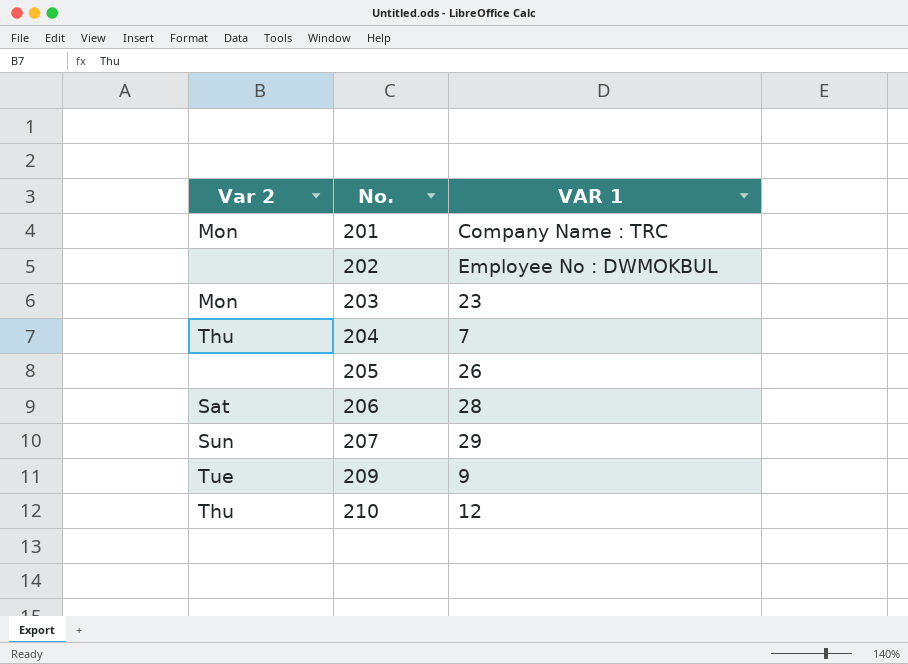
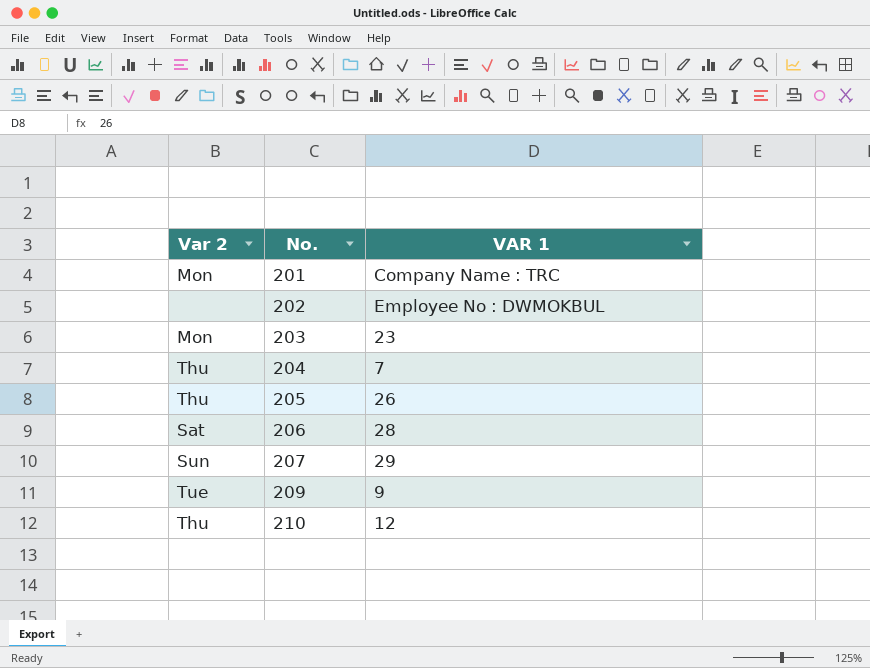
205 | Var 2: none -> Thu

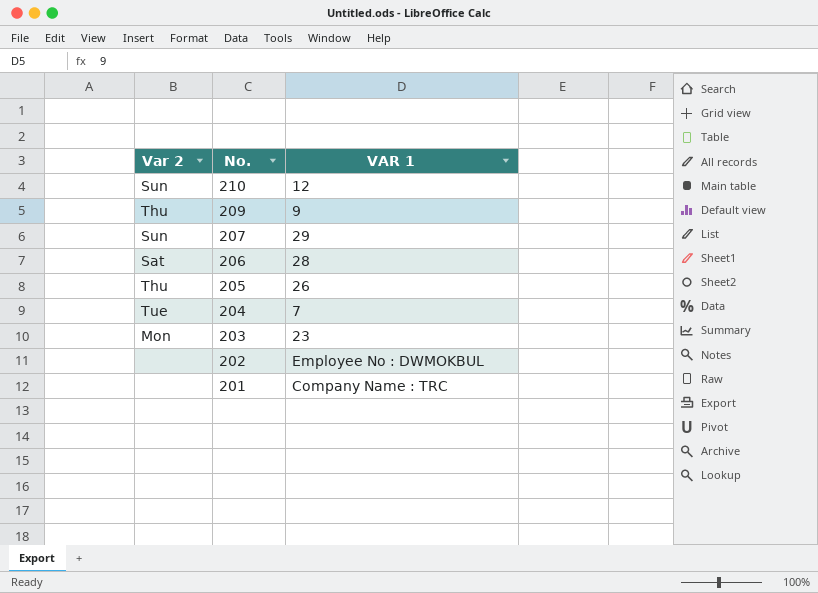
row order: No. ascending -> No. descending
210 | Var 2: Thu -> Sun
209 | Var 2: Tue -> Thu
204 | Var 2: Thu -> Tue
201 | Var 2: Mon -> none

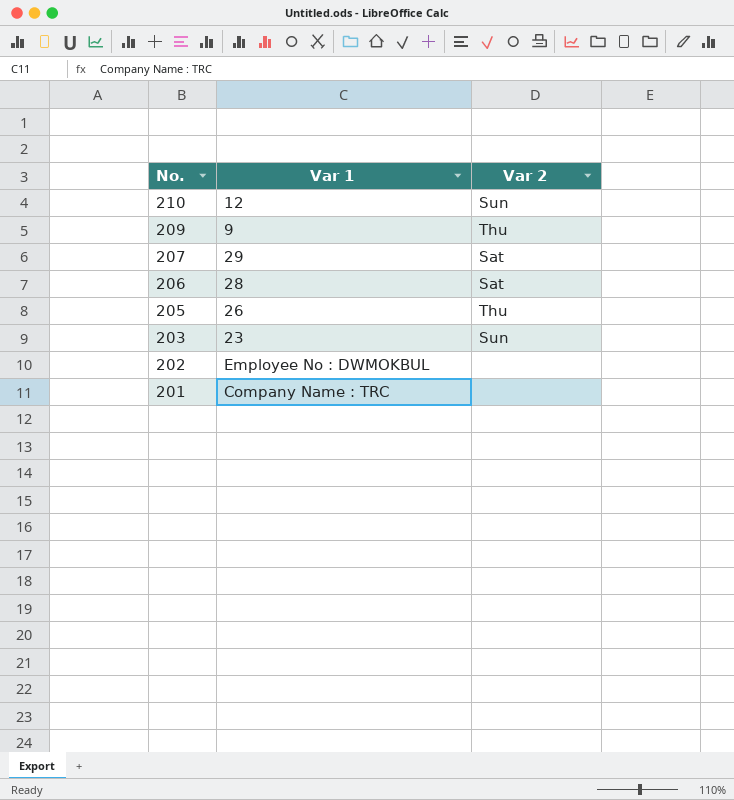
column name: VAR 1 -> Var 1
column Var 2 | position: 1 -> 3
row 204: Tue | 7 -> none
207 | Var 2: Sun -> Sat
203 | Var 2: Mon -> Sun

